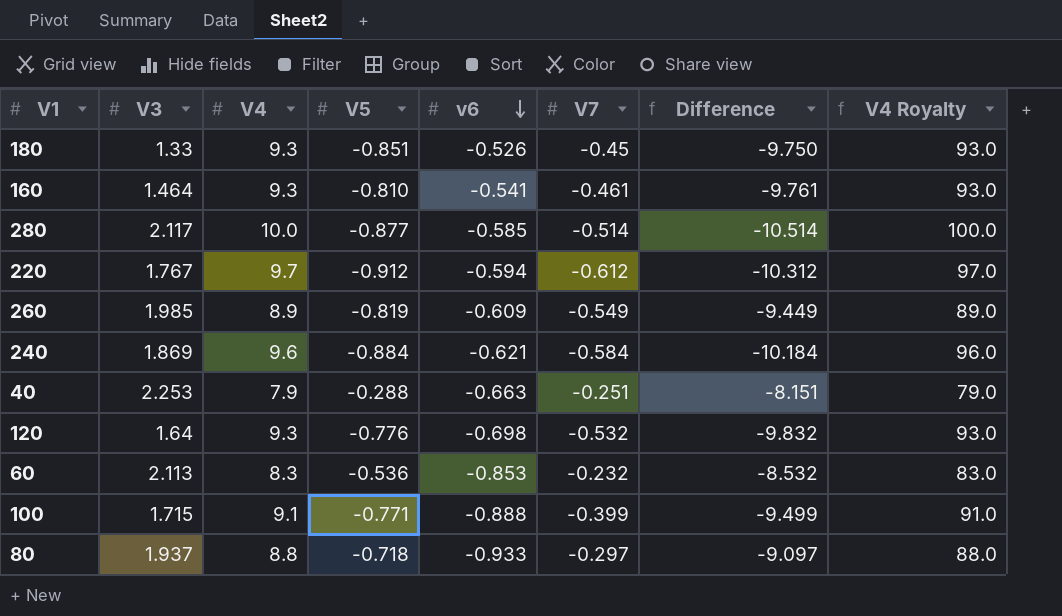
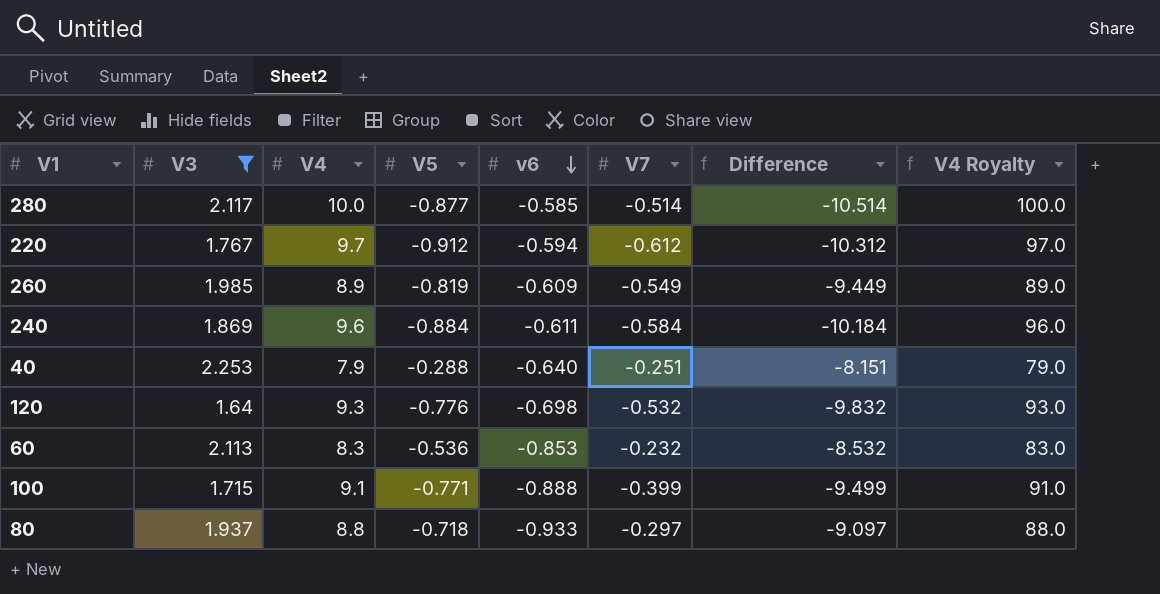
filter: none -> V3 >= 1.64
240 | v6: -0.621 -> -0.611
40 | v6: -0.663 -> -0.640

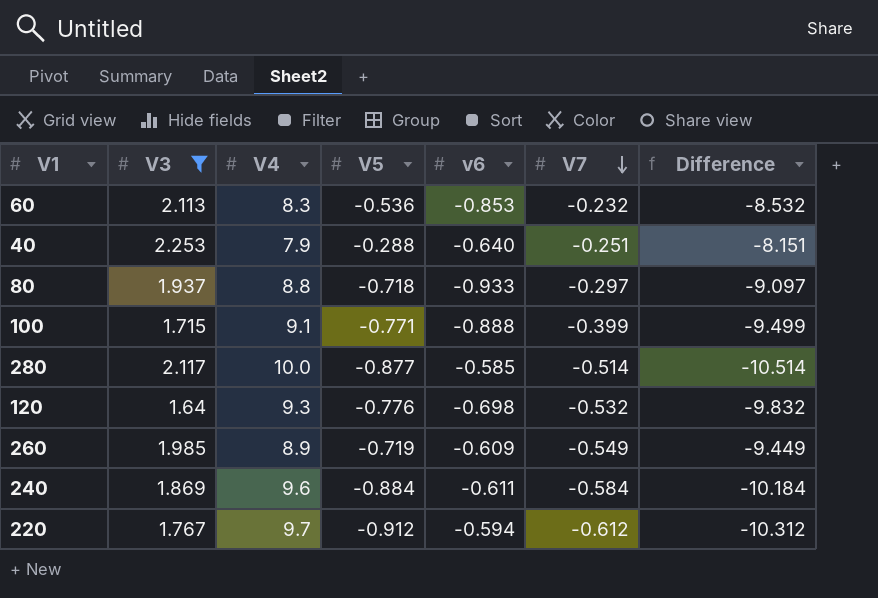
row order: v6 descending -> V7 descending
column V4 Royalty | formula: [V4] * 10 -> none
260 | V5: -0.819 -> -0.719

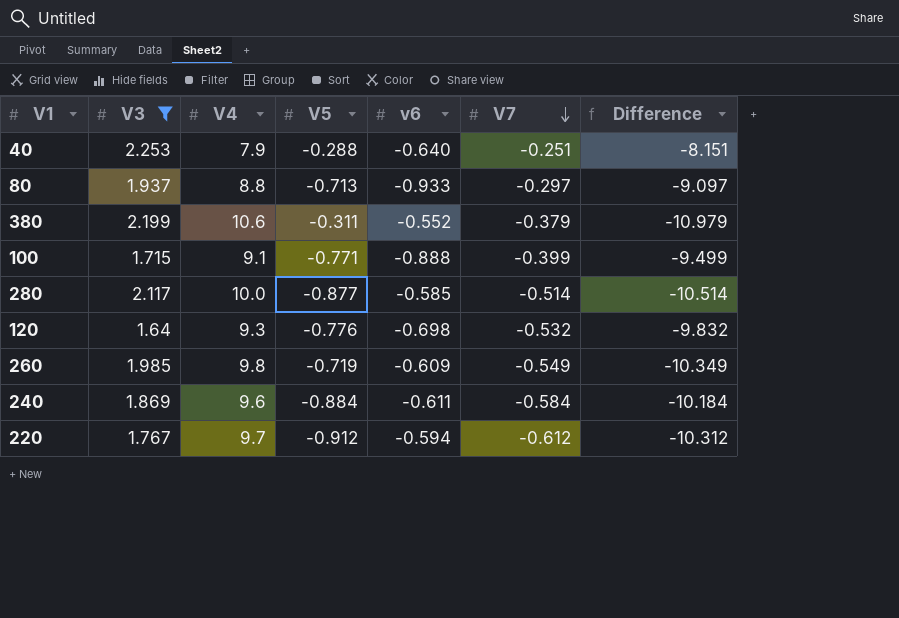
row 60: 2.113 | 8.3 | -0.536 | -0.853 | -0.232 | -8.532 -> none
80 | V5: -0.718 -> -0.713
row 380: none -> 2.199 | 10.6 | -0.311 | -0.552 | -0.379 | -10.979
260 | V4: 8.9 -> 9.8
260 | Difference: -9.449 -> -10.349

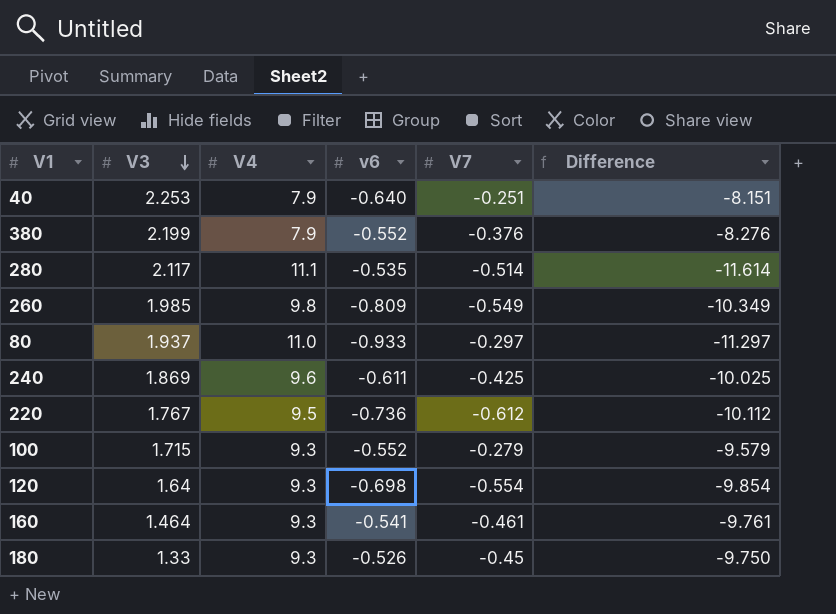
filter: V3 >= 1.64 -> none
row order: V7 descending -> V3 descending
column V5 | position: 4 -> none
380 | V4: 10.6 -> 7.9
380 | V7: -0.379 -> -0.376
380 | Difference: -10.979 -> -8.276
280 | V4: 10.0 -> 11.1
280 | v6: -0.585 -> -0.535
280 | Difference: -10.514 -> -11.614
260 | v6: -0.609 -> -0.809
80 | V4: 8.8 -> 11.0
80 | Difference: -9.097 -> -11.297
240 | V7: -0.584 -> -0.425
240 | Difference: -10.184 -> -10.025
220 | V4: 9.7 -> 9.5
220 | v6: -0.594 -> -0.736
220 | Difference: -10.312 -> -10.112
100 | V4: 9.1 -> 9.3
100 | v6: -0.888 -> -0.552
100 | V7: -0.399 -> -0.279
100 | Difference: -9.499 -> -9.579
120 | V7: -0.532 -> -0.554
120 | Difference: -9.832 -> -9.854

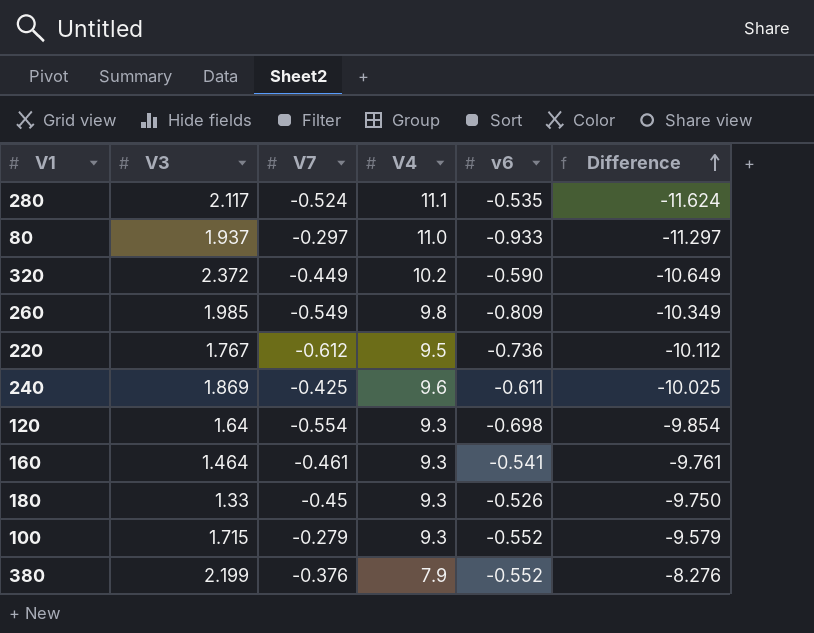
row order: V3 descending -> Difference ascending
column V7 | position: 5 -> 3
row 40: 2.253 | 7.9 | -0.640 | -0.251 | -8.151 -> none
280 | V7: -0.514 -> -0.524
280 | Difference: -11.614 -> -11.624
row 320: none -> 2.372 | -0.449 | 10.2 | -0.590 | -10.649

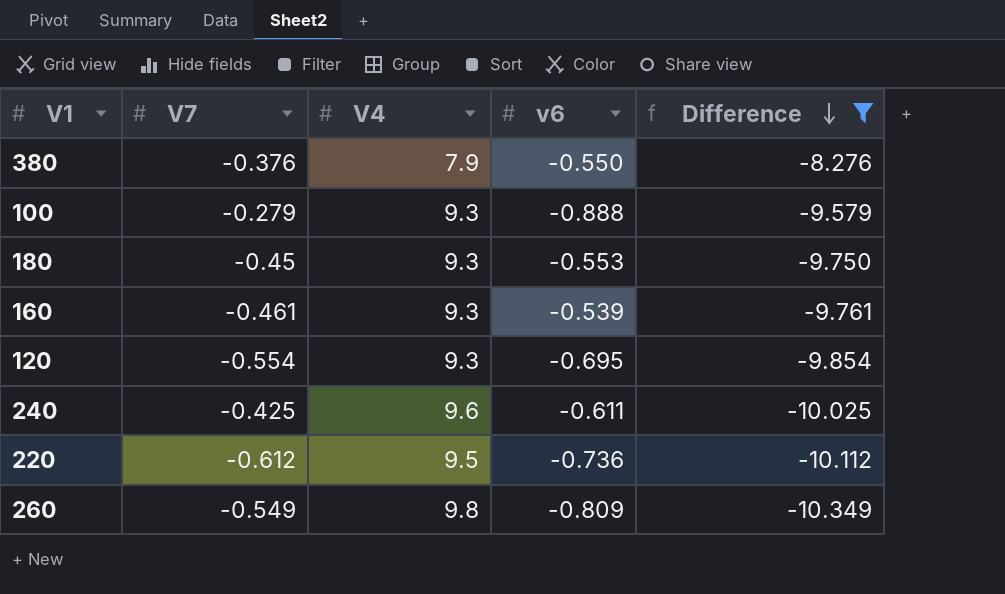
filter: none -> Difference >= -10.349
row order: Difference ascending -> Difference descending
column V3 | position: 2 -> none
380 | v6: -0.552 -> -0.550
100 | v6: -0.552 -> -0.888
180 | v6: -0.526 -> -0.553
160 | v6: -0.541 -> -0.539
120 | v6: -0.698 -> -0.695

